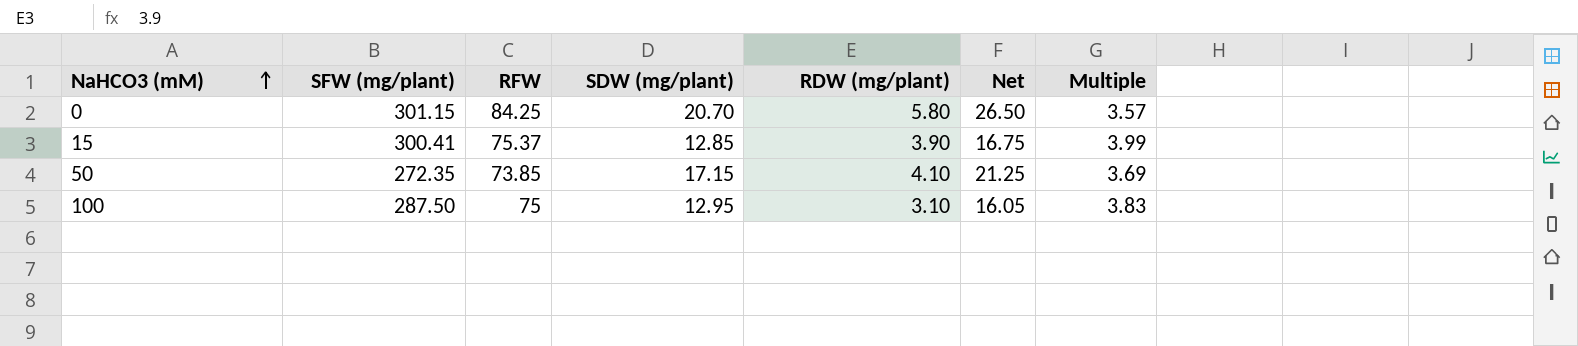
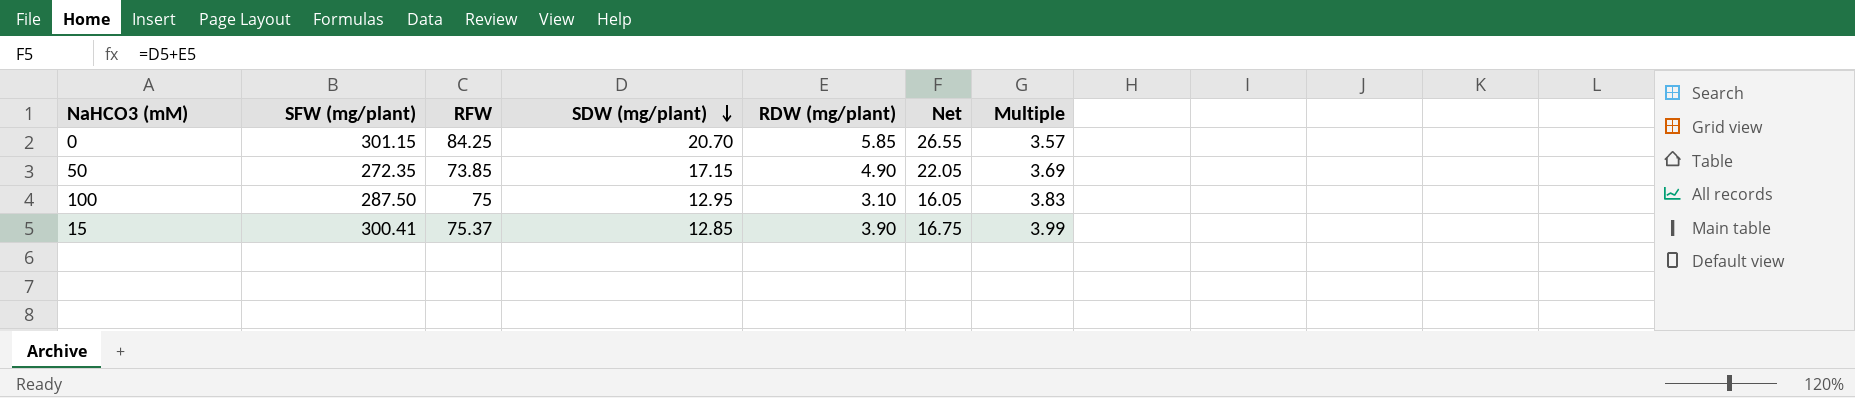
row order: NaHCO3 (mM) ascending -> SDW (mg/plant) descending
0 | RDW (mg/plant): 5.80 -> 5.85
0 | Net: 26.50 -> 26.55
50 | RDW (mg/plant): 4.10 -> 4.90
50 | Net: 21.25 -> 22.05

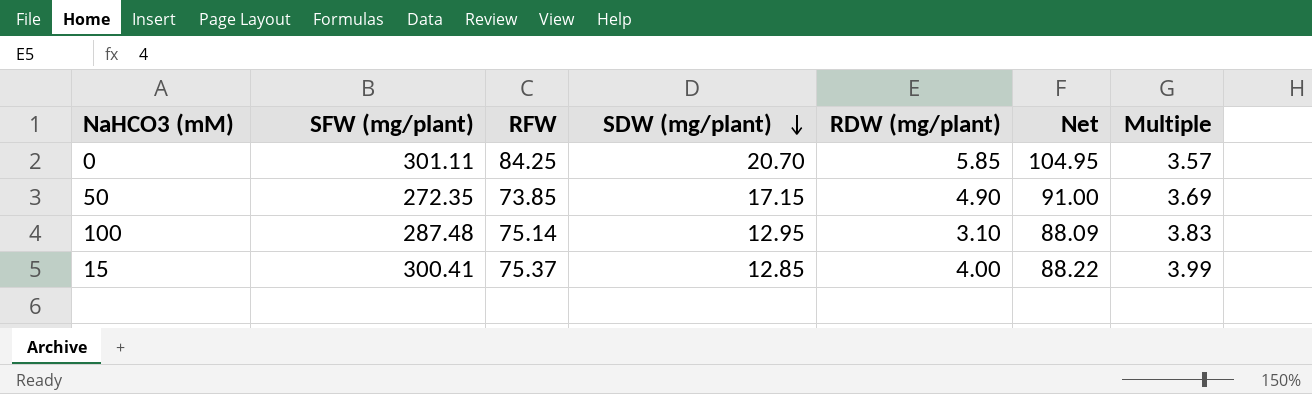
column Net | formula: [SDW (mg/plant)] + [RDW (mg/plant)] -> [RFW] + [SDW (mg/plant)]
0 | SFW (mg/plant): 301.15 -> 301.11
100 | SFW (mg/plant): 287.50 -> 287.48
100 | RFW: 75 -> 75.14
15 | RDW (mg/plant): 3.90 -> 4.00

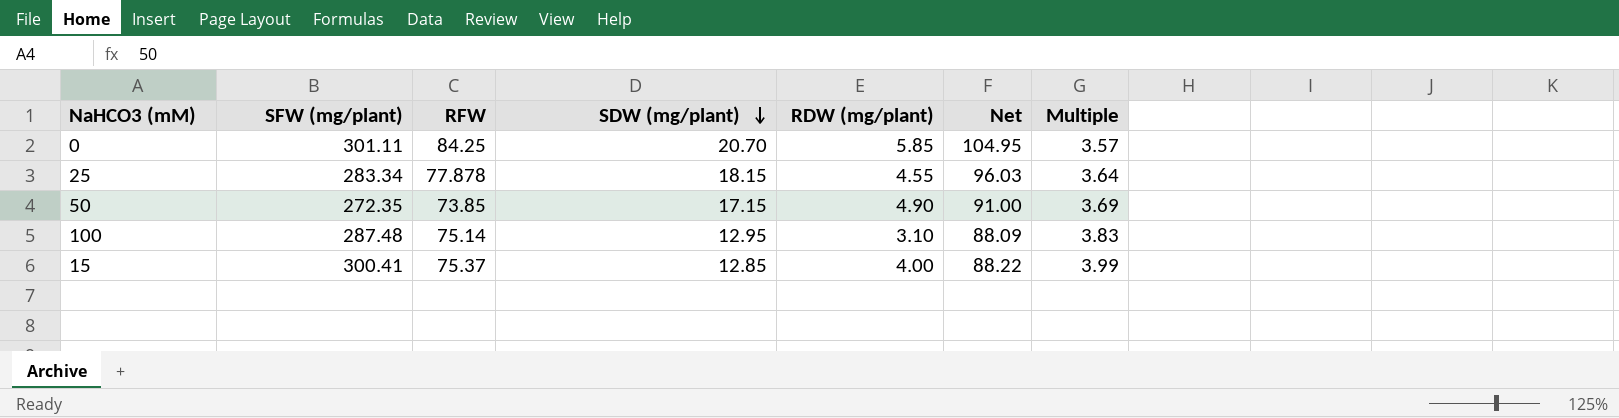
row 25: none -> 283.34 | 77.878 | 18.15 | 4.55 | 96.03 | 3.64

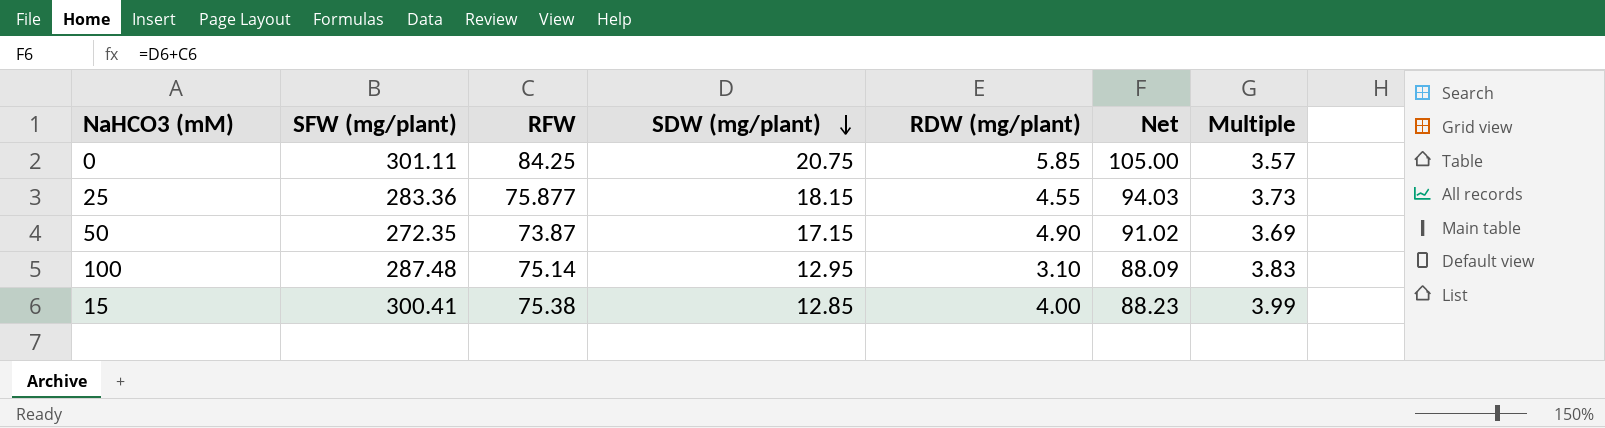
0 | SDW (mg/plant): 20.70 -> 20.75
0 | Net: 104.95 -> 105.00
25 | SFW (mg/plant): 283.34 -> 283.36
25 | RFW: 77.878 -> 75.877
25 | Net: 96.03 -> 94.03
25 | Multiple: 3.64 -> 3.73
50 | RFW: 73.85 -> 73.87
50 | Net: 91.00 -> 91.02
15 | RFW: 75.37 -> 75.38
15 | Net: 88.22 -> 88.23

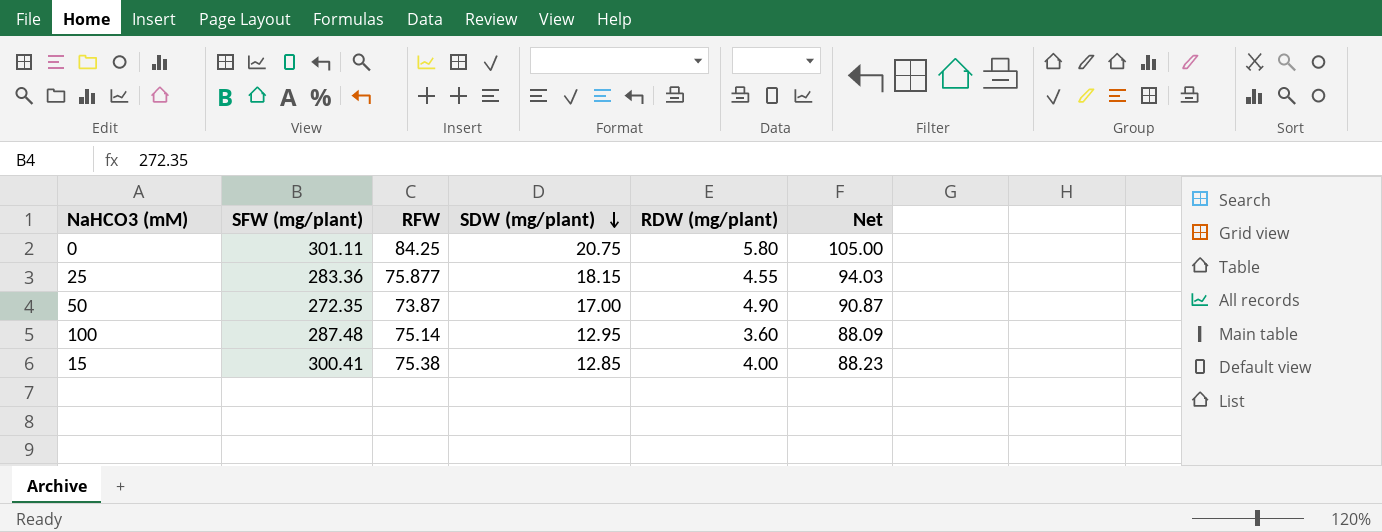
column Multiple | formula: [SFW (mg/plant)] / [RFW] -> none
0 | RDW (mg/plant): 5.85 -> 5.80
50 | SDW (mg/plant): 17.15 -> 17.00
50 | Net: 91.02 -> 90.87
100 | RDW (mg/plant): 3.10 -> 3.60

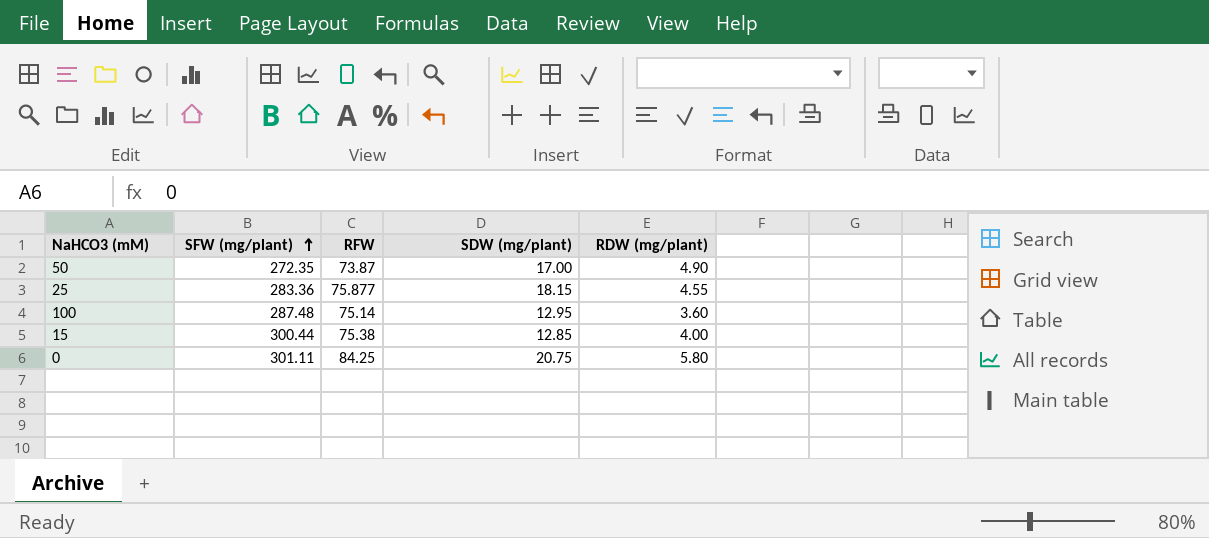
row order: SDW (mg/plant) descending -> SFW (mg/plant) ascending
column Net | formula: [RFW] + [SDW (mg/plant)] -> none
15 | SFW (mg/plant): 300.41 -> 300.44

